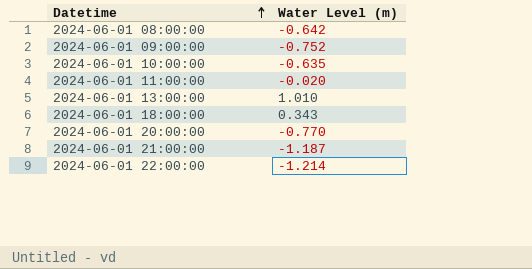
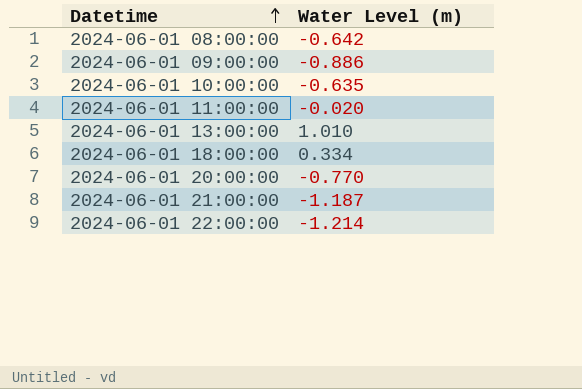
2024-06-01 09:00:00 | Water Level (m): -0.752 -> -0.886
2024-06-01 18:00:00 | Water Level (m): 0.343 -> 0.334

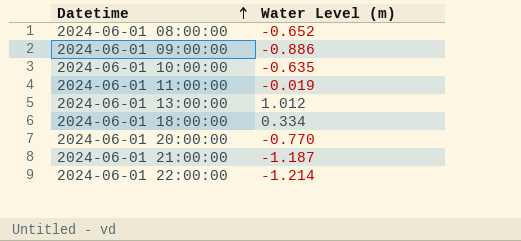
2024-06-01 08:00:00 | Water Level (m): -0.642 -> -0.652
2024-06-01 11:00:00 | Water Level (m): -0.020 -> -0.019
2024-06-01 13:00:00 | Water Level (m): 1.010 -> 1.012

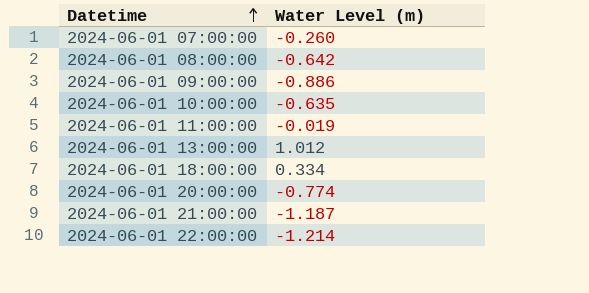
row 2024-06-01 07:00:00: none -> -0.260
2024-06-01 08:00:00 | Water Level (m): -0.652 -> -0.642
2024-06-01 20:00:00 | Water Level (m): -0.770 -> -0.774

